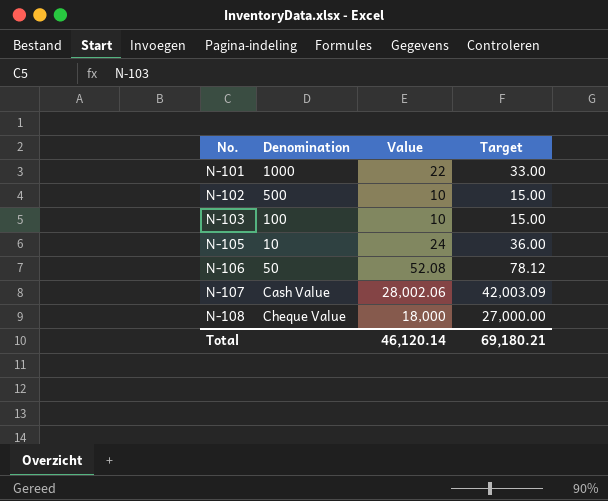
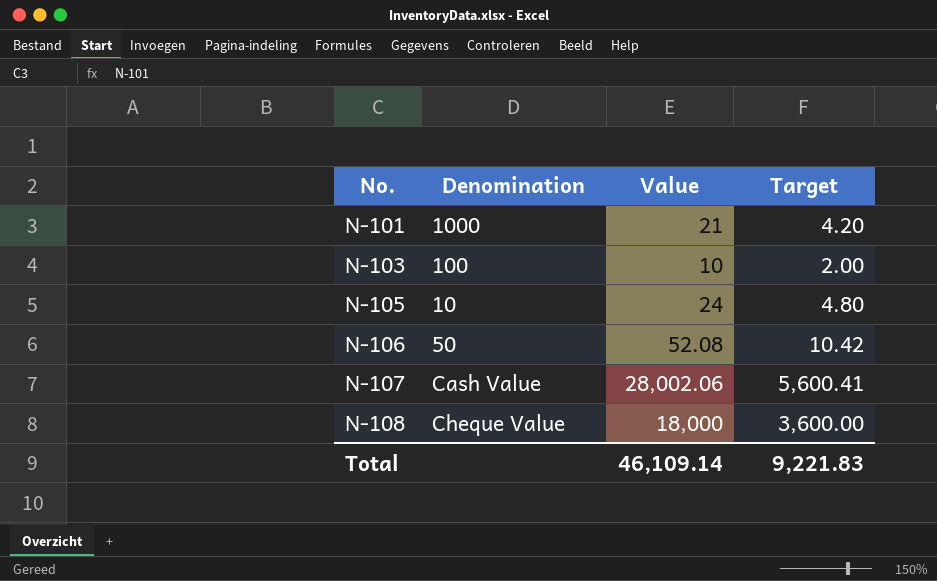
column Target | formula: [Value] * 1.5 -> [Value] * 0.2
row N-102: 500 | 10 | 15.00 -> none
N-101 | Value: 22 -> 21
Total | Value: 46,120.14 -> 46,109.14
Total | Target: 69,180.21 -> 9,221.83

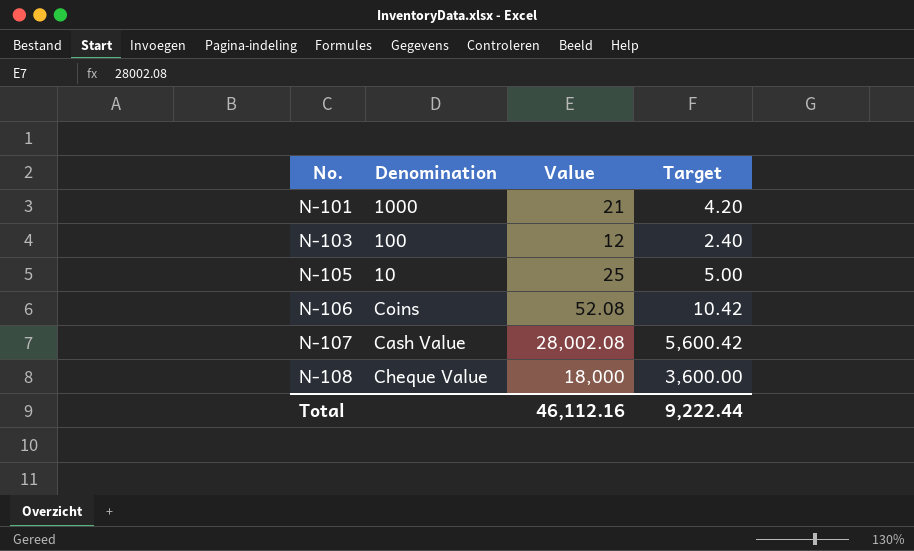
N-103 | Value: 10 -> 12
N-103 | Target: 2.00 -> 2.40
N-105 | Value: 24 -> 25
N-105 | Target: 4.80 -> 5.00
N-106 | Denomination: 50 -> Coins
N-107 | Value: 28,002.06 -> 28,002.08
N-107 | Target: 5,600.41 -> 5,600.42
Total | Value: 46,109.14 -> 46,112.16
Total | Target: 9,221.83 -> 9,222.44

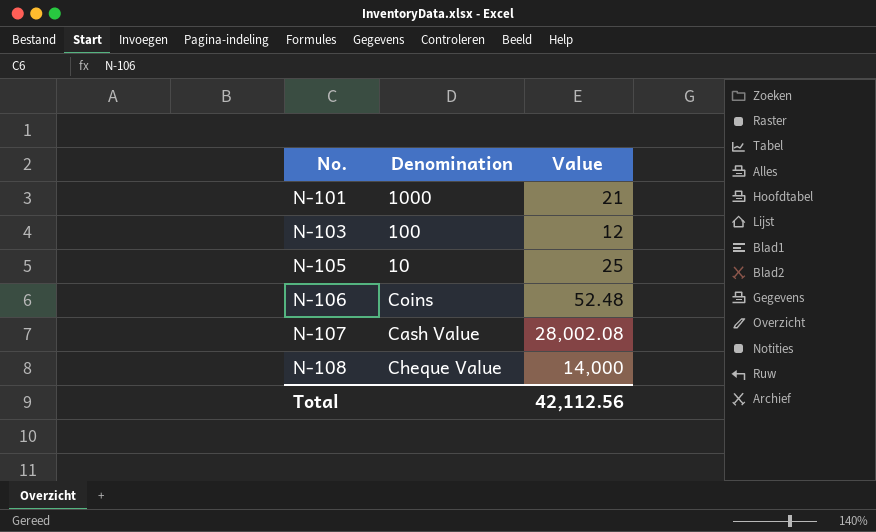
column Target | formula: [Value] * 0.2 -> none
N-106 | Value: 52.08 -> 52.48
N-108 | Value: 18,000 -> 14,000
Total | Value: 46,112.16 -> 42,112.56

